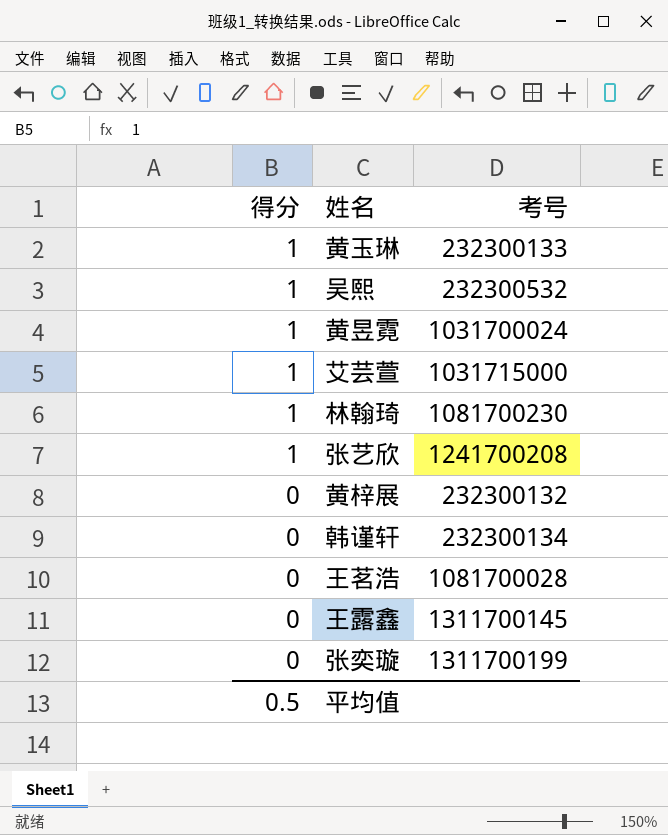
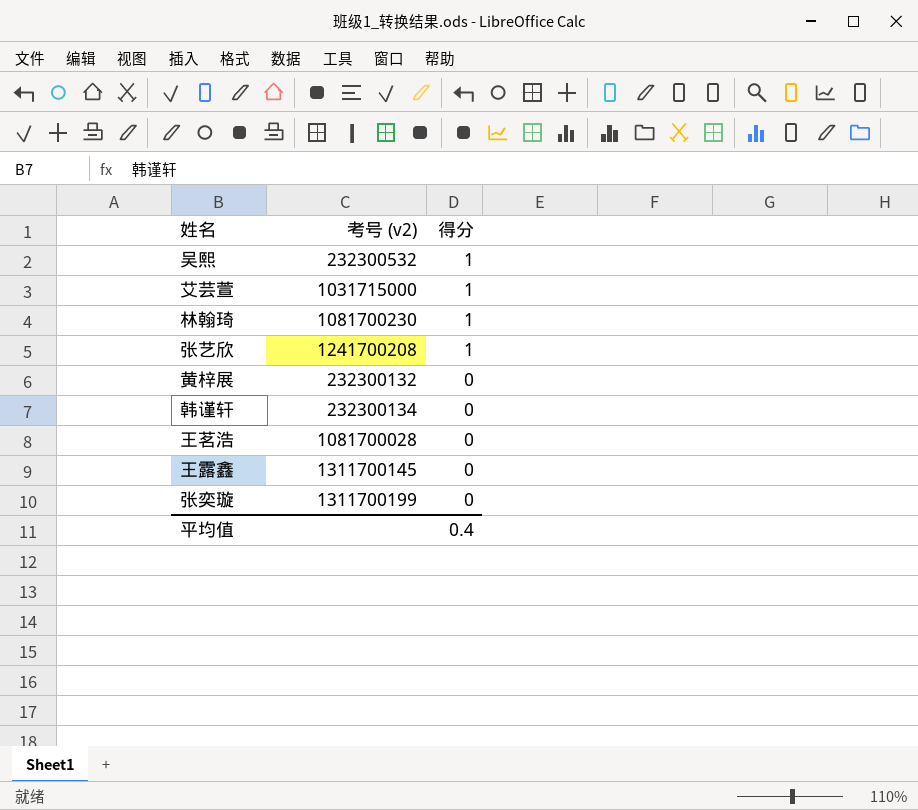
column name: 考号 -> 考号 (v2)
column 得分 | position: 1 -> 3
row 黄玉琳: 1 | 232300133 -> none
row 黄昱霓: 1 | 1031700024 -> none
平均值 | 得分: 0.5 -> 0.4

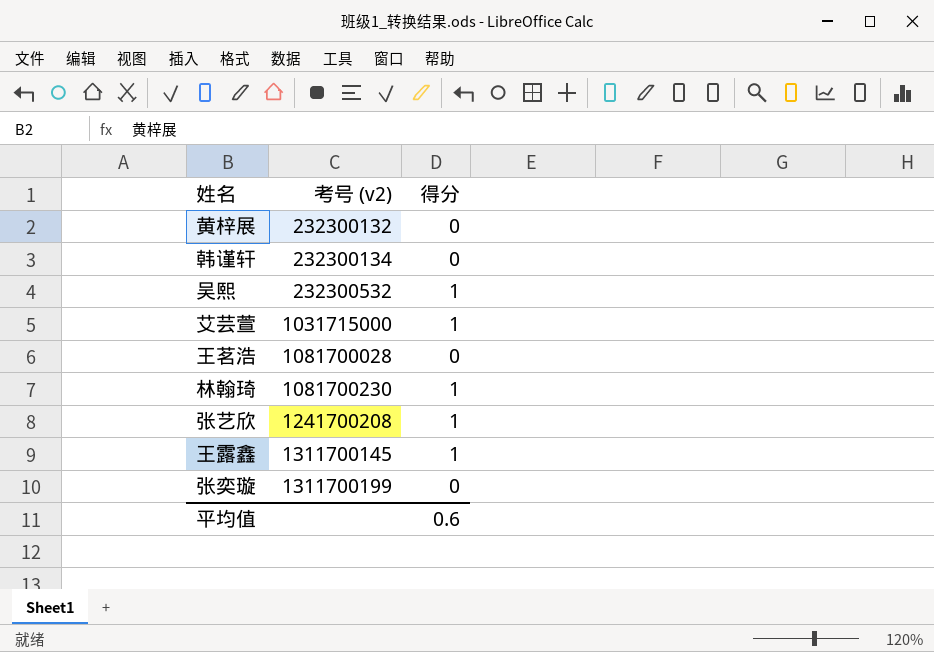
row order: 得分 descending -> 考号 (v2) ascending
王露鑫 | 得分: 0 -> 1
平均值 | 得分: 0.4 -> 0.6

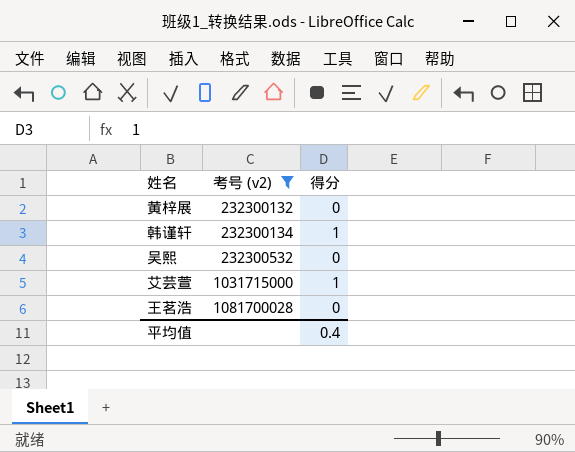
filter: none -> 考号 (v2) <= 1081700028
韩谨轩 | 得分: 0 -> 1
吴熙 | 得分: 1 -> 0
平均值 | 得分: 0.6 -> 0.4

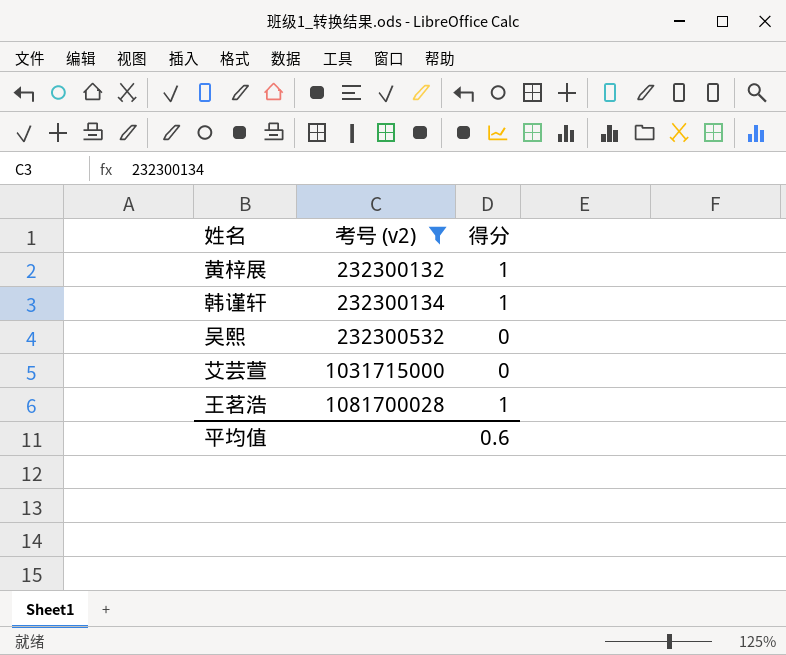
黄梓展 | 得分: 0 -> 1
艾芸萱 | 得分: 1 -> 0
王茗浩 | 得分: 0 -> 1
平均值 | 得分: 0.4 -> 0.6

